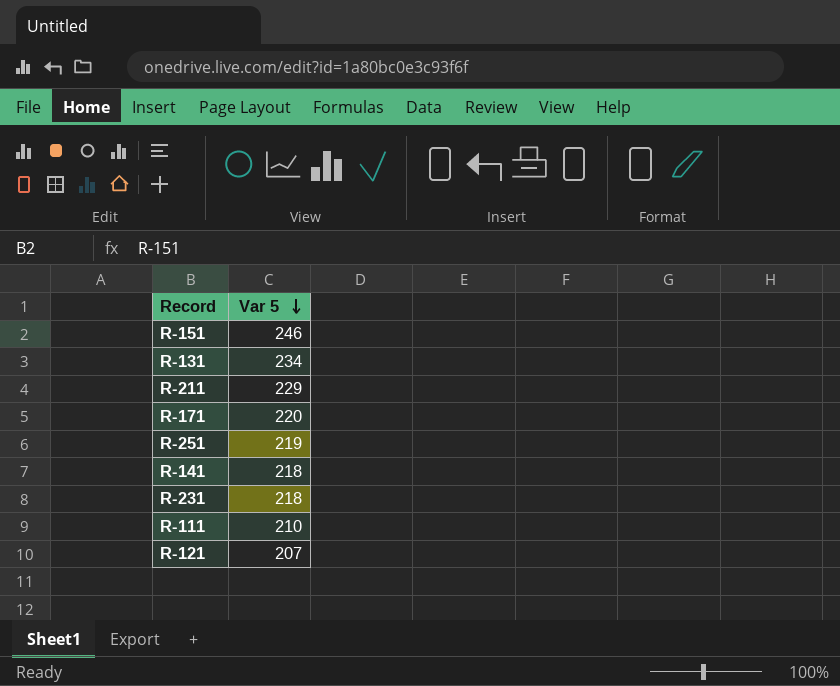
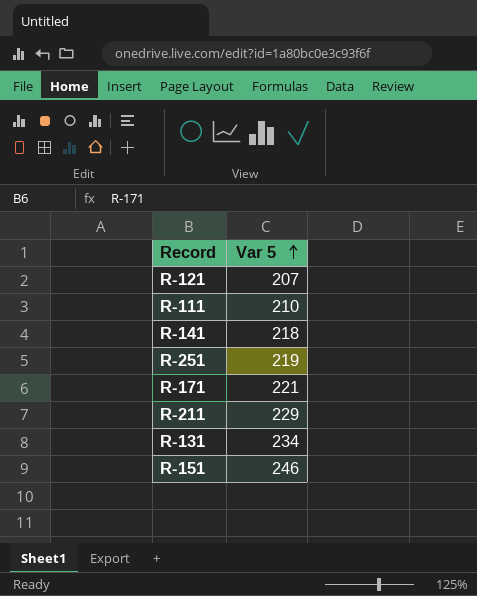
row order: Var 5 descending -> Var 5 ascending
row R-231: 218 -> none
R-171 | Var 5: 220 -> 221

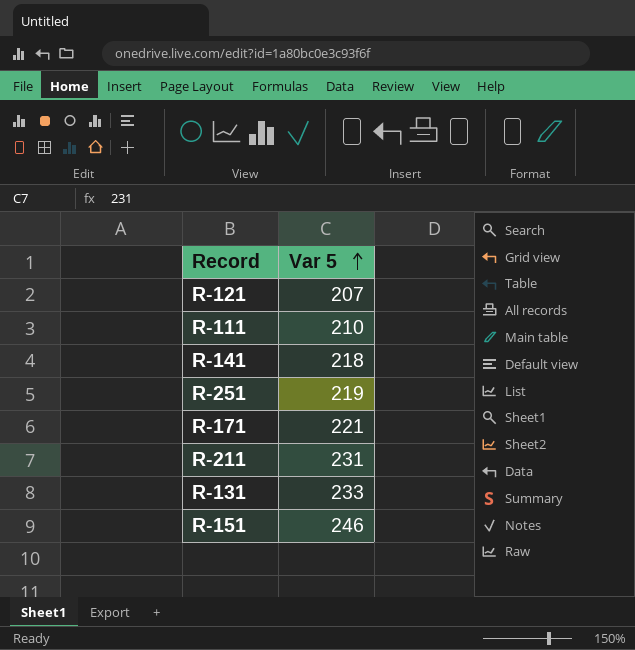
R-211 | Var 5: 229 -> 231
R-131 | Var 5: 234 -> 233

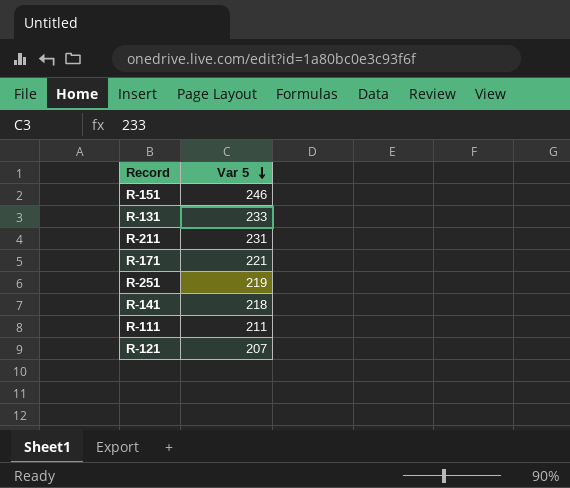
row order: Var 5 ascending -> Var 5 descending
R-111 | Var 5: 210 -> 211

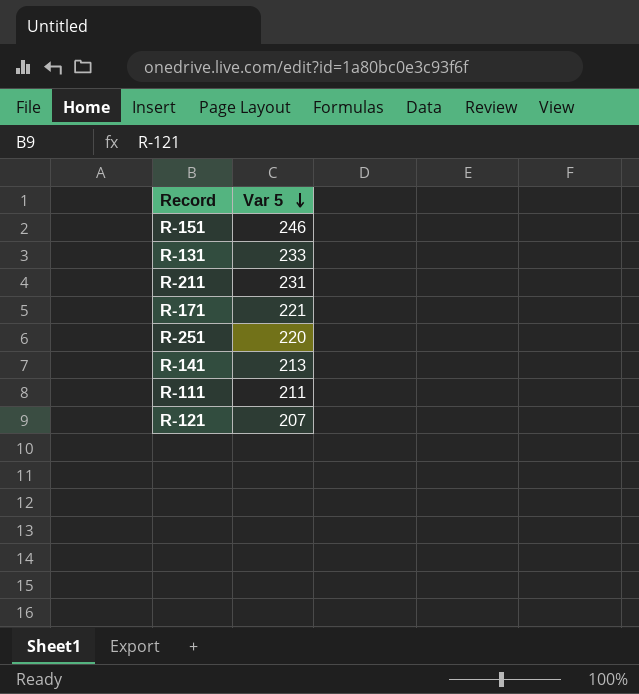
R-251 | Var 5: 219 -> 220
R-141 | Var 5: 218 -> 213

